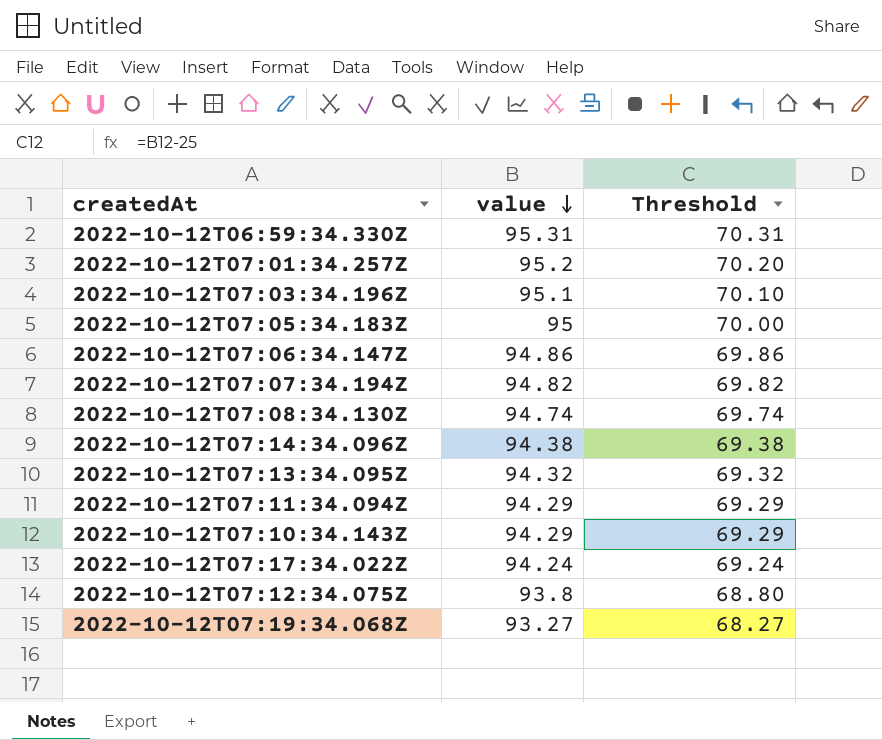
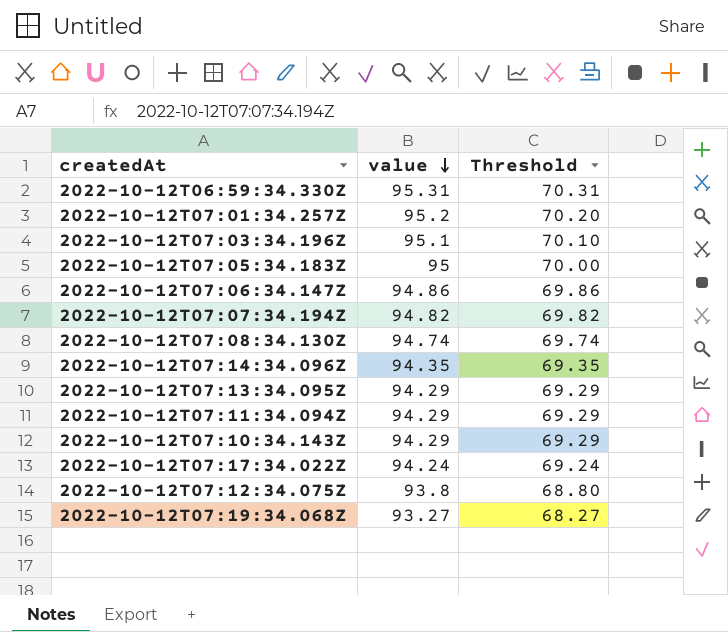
2022-10-12T07:14:34.096Z | value: 94.38 -> 94.35
2022-10-12T07:14:34.096Z | Threshold: 69.38 -> 69.35
2022-10-12T07:13:34.095Z | value: 94.32 -> 94.29
2022-10-12T07:13:34.095Z | Threshold: 69.32 -> 69.29

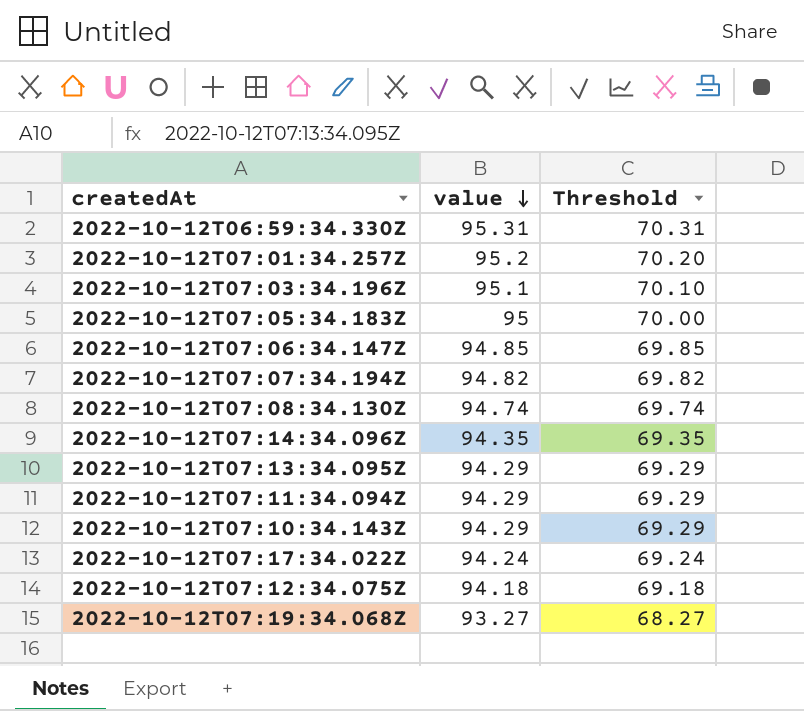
2022-10-12T07:06:34.147Z | value: 94.86 -> 94.85
2022-10-12T07:06:34.147Z | Threshold: 69.86 -> 69.85
2022-10-12T07:12:34.075Z | value: 93.8 -> 94.18
2022-10-12T07:12:34.075Z | Threshold: 68.80 -> 69.18

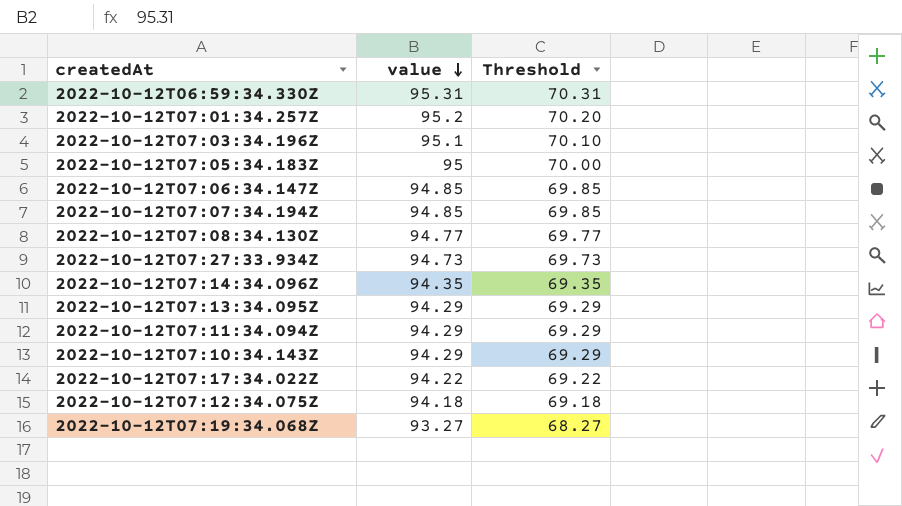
2022-10-12T07:07:34.194Z | value: 94.82 -> 94.85
2022-10-12T07:07:34.194Z | Threshold: 69.82 -> 69.85
2022-10-12T07:08:34.130Z | value: 94.74 -> 94.77
2022-10-12T07:08:34.130Z | Threshold: 69.74 -> 69.77
row 2022-10-12T07:27:33.934Z: none -> 94.73 | 69.73
2022-10-12T07:17:34.022Z | value: 94.24 -> 94.22
2022-10-12T07:17:34.022Z | Threshold: 69.24 -> 69.22

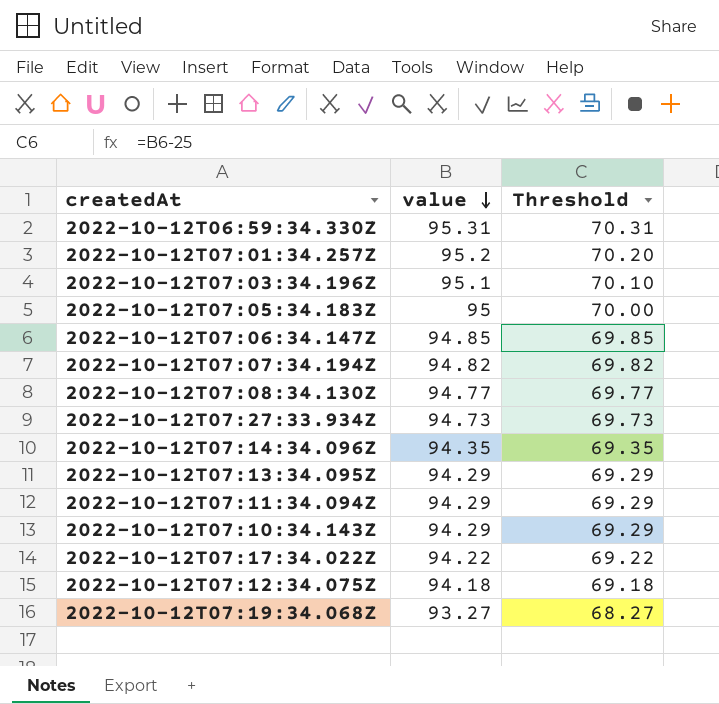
2022-10-12T07:07:34.194Z | value: 94.85 -> 94.82
2022-10-12T07:07:34.194Z | Threshold: 69.85 -> 69.82

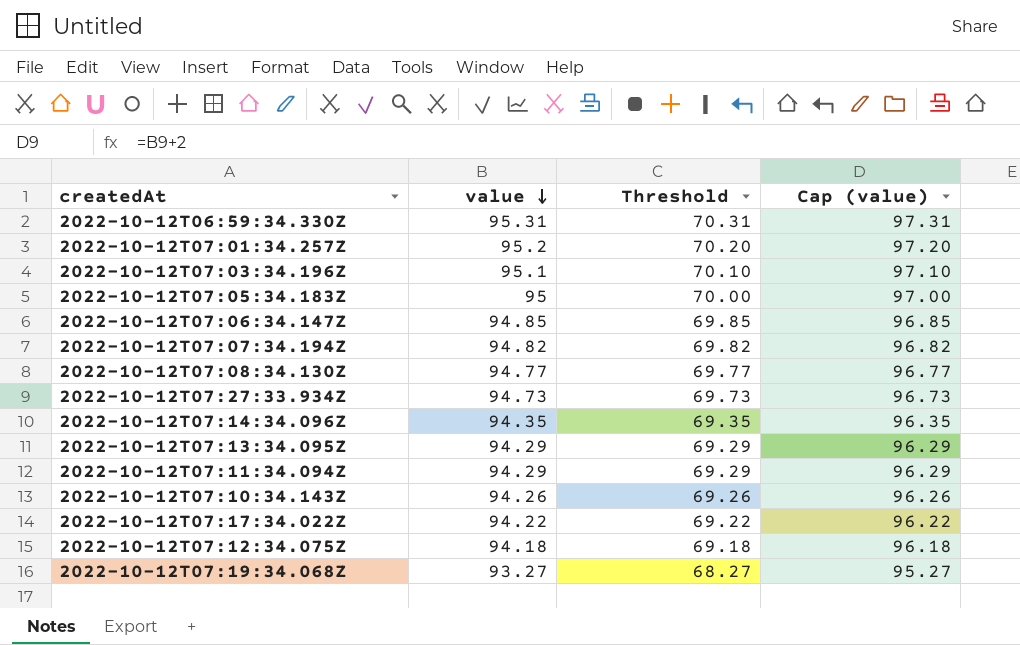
column Cap (value) | formula: none -> [value] + 2
2022-10-12T07:10:34.143Z | value: 94.29 -> 94.26
2022-10-12T07:10:34.143Z | Threshold: 69.29 -> 69.26

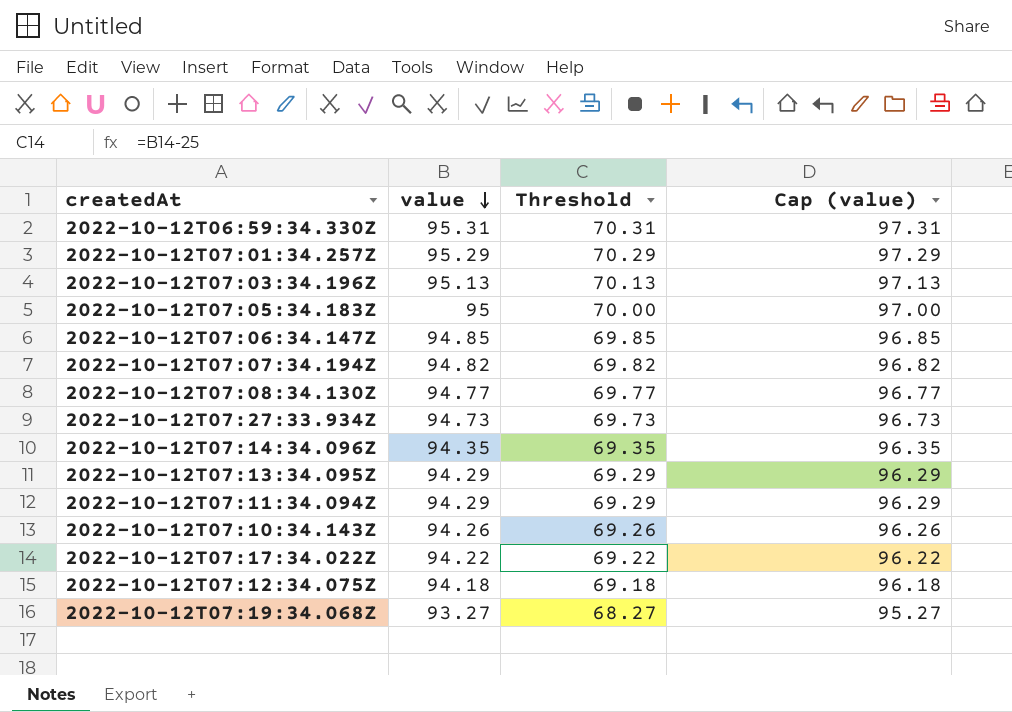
2022-10-12T07:01:34.257Z | value: 95.2 -> 95.29
2022-10-12T07:01:34.257Z | Threshold: 70.20 -> 70.29
2022-10-12T07:01:34.257Z | Cap (value): 97.20 -> 97.29
2022-10-12T07:03:34.196Z | value: 95.1 -> 95.13
2022-10-12T07:03:34.196Z | Threshold: 70.10 -> 70.13
2022-10-12T07:03:34.196Z | Cap (value): 97.10 -> 97.13

